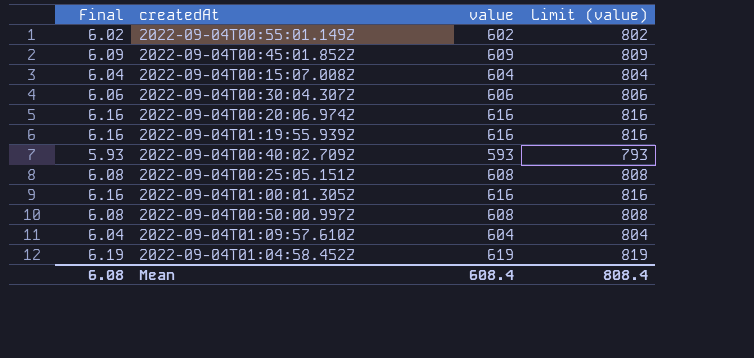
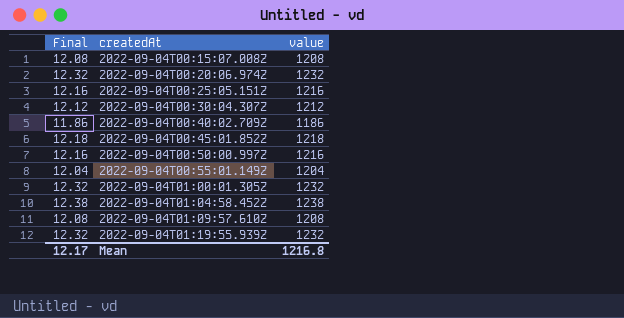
row order: none -> createdAt ascending
column Limit (value) | formula: [value] + 200 -> none
2022-09-04T00:15:07.008Z | Final: 6.04 -> 12.08
2022-09-04T00:15:07.008Z | value: 604 -> 1208
2022-09-04T00:20:06.974Z | Final: 6.16 -> 12.32
2022-09-04T00:20:06.974Z | value: 616 -> 1232
2022-09-04T00:25:05.151Z | Final: 6.08 -> 12.16
2022-09-04T00:25:05.151Z | value: 608 -> 1216
2022-09-04T00:30:04.307Z | Final: 6.06 -> 12.12
2022-09-04T00:30:04.307Z | value: 606 -> 1212
2022-09-04T00:40:02.709Z | Final: 5.93 -> 11.86
2022-09-04T00:40:02.709Z | value: 593 -> 1186
2022-09-04T00:45:01.852Z | Final: 6.09 -> 12.18
2022-09-04T00:45:01.852Z | value: 609 -> 1218
2022-09-04T00:50:00.997Z | Final: 6.08 -> 12.16
2022-09-04T00:50:00.997Z | value: 608 -> 1216
2022-09-04T00:55:01.149Z | Final: 6.02 -> 12.04
2022-09-04T00:55:01.149Z | value: 602 -> 1204
2022-09-04T01:00:01.305Z | Final: 6.16 -> 12.32
2022-09-04T01:00:01.305Z | value: 616 -> 1232
2022-09-04T01:04:58.452Z | Final: 6.19 -> 12.38
2022-09-04T01:04:58.452Z | value: 619 -> 1238
2022-09-04T01:09:57.610Z | Final: 6.04 -> 12.08
2022-09-04T01:09:57.610Z | value: 604 -> 1208
2022-09-04T01:19:55.939Z | Final: 6.16 -> 12.32
2022-09-04T01:19:55.939Z | value: 616 -> 1232
Mean | Final: 6.08 -> 12.17
Mean | value: 608.4 -> 1216.8

